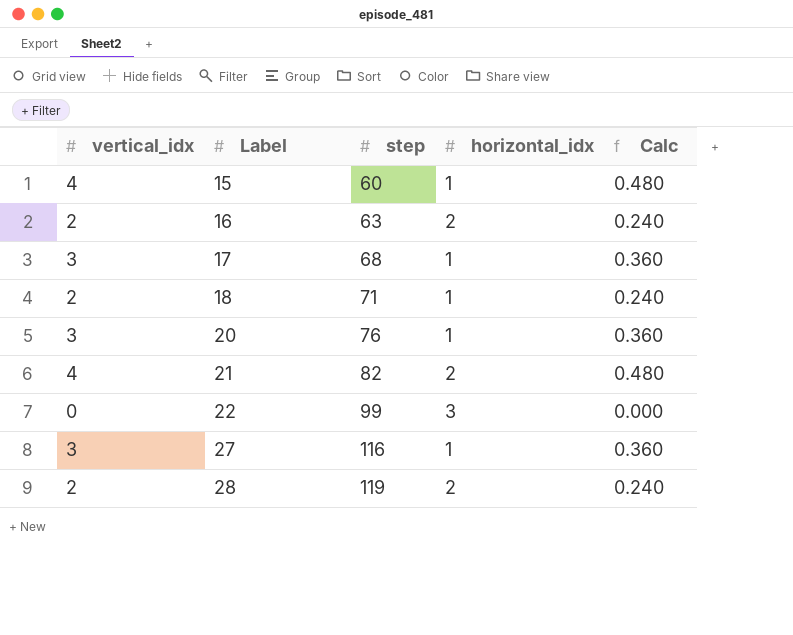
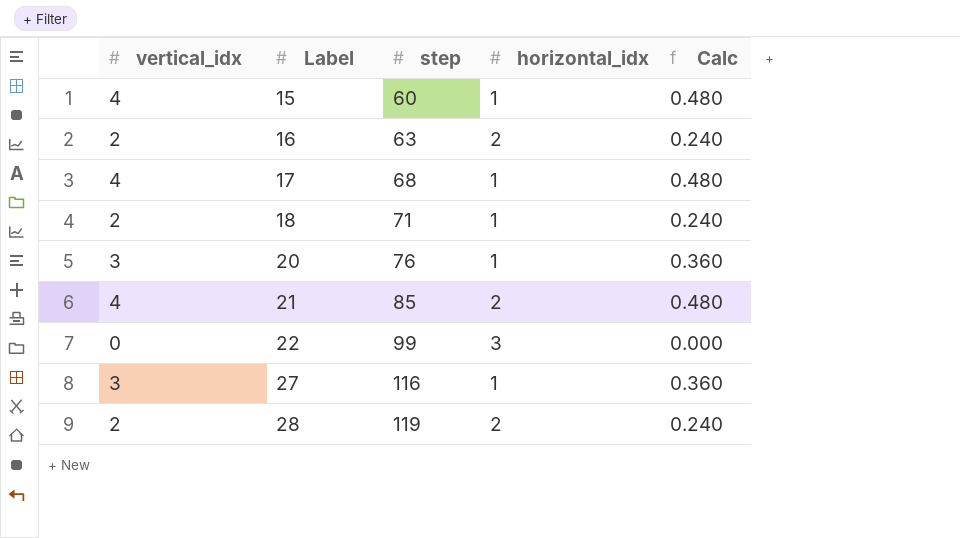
17 | vertical_idx: 3 -> 4
17 | Calc: 0.360 -> 0.480
21 | step: 82 -> 85

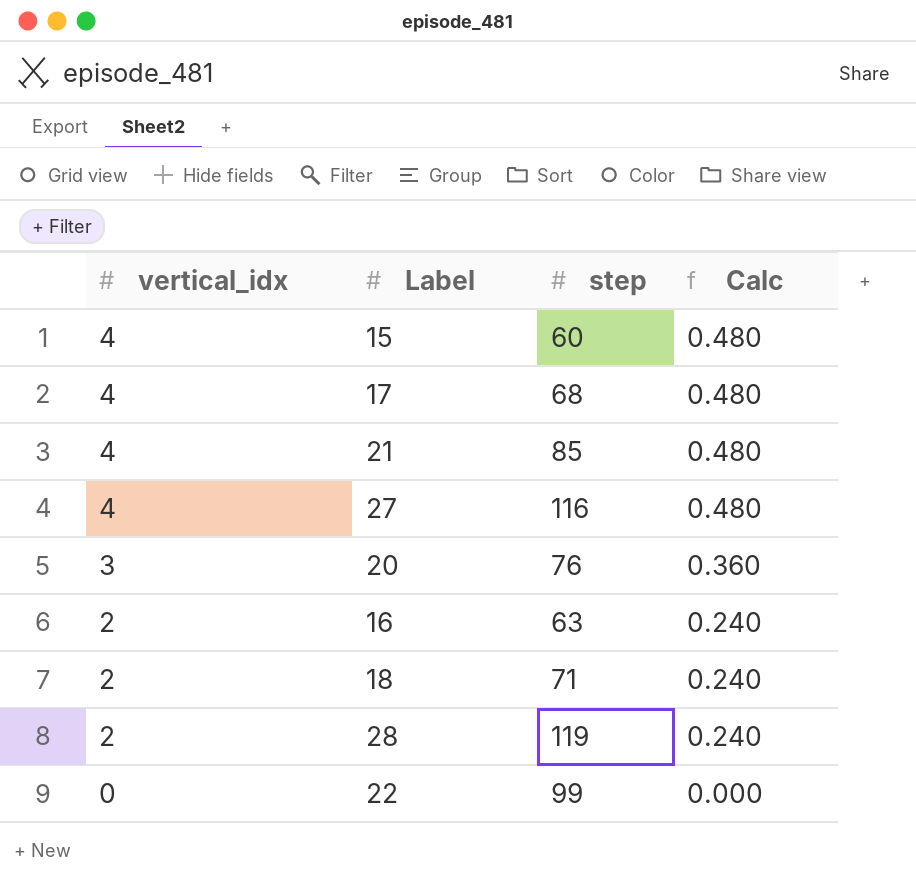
row order: Label ascending -> vertical_idx descending
column horizontal_idx | position: 4 -> none
27 | vertical_idx: 3 -> 4
27 | Calc: 0.360 -> 0.480

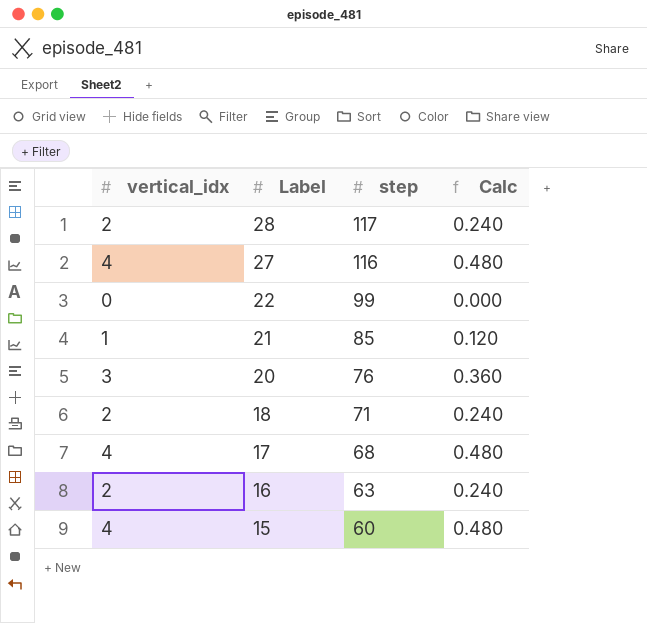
row order: vertical_idx descending -> Label descending
28 | step: 119 -> 117
21 | vertical_idx: 4 -> 1
21 | Calc: 0.480 -> 0.120

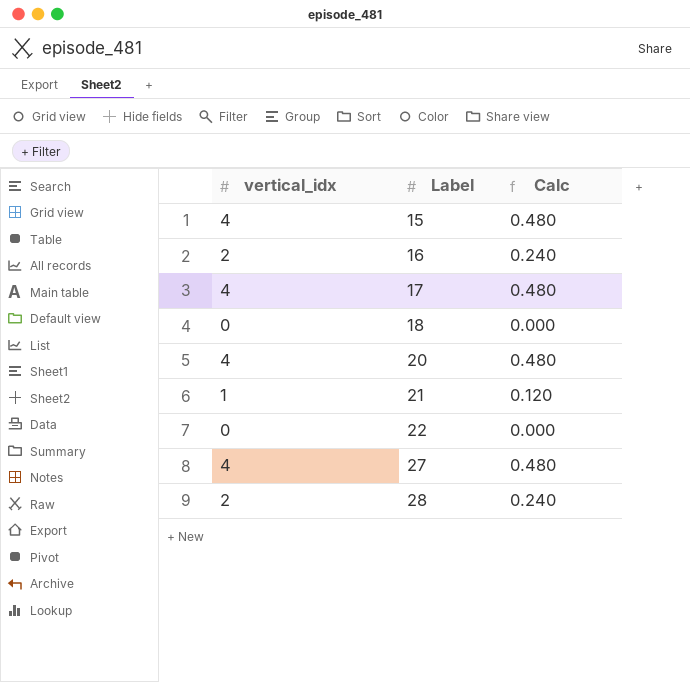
row order: Label descending -> Label ascending
column step | position: 3 -> none
18 | vertical_idx: 2 -> 0
18 | Calc: 0.240 -> 0.000
20 | vertical_idx: 3 -> 4
20 | Calc: 0.360 -> 0.480

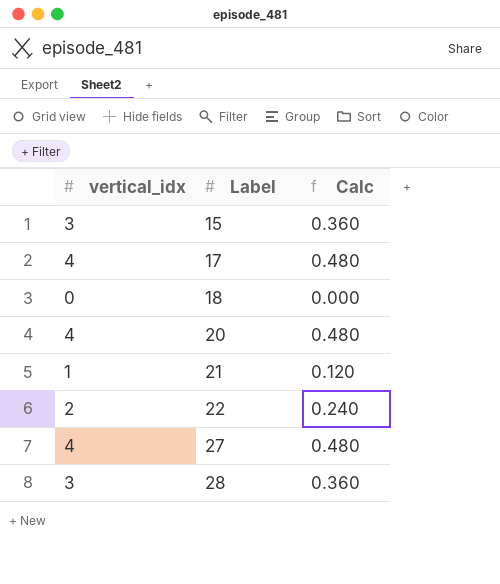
row 16: 2 | 0.240 -> none
15 | vertical_idx: 4 -> 3
15 | Calc: 0.480 -> 0.360
22 | vertical_idx: 0 -> 2
22 | Calc: 0.000 -> 0.240
28 | vertical_idx: 2 -> 3
28 | Calc: 0.240 -> 0.360

